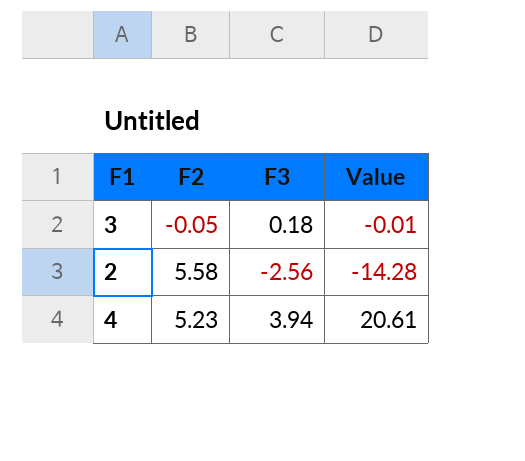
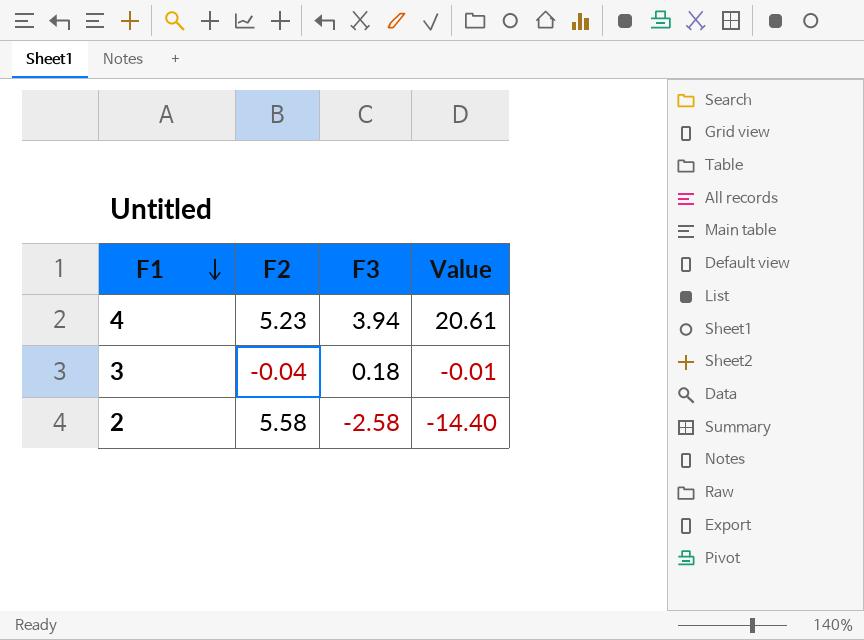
row order: none -> F1 descending
3 | F2: -0.05 -> -0.04
2 | F3: -2.56 -> -2.58
2 | Value: -14.28 -> -14.40

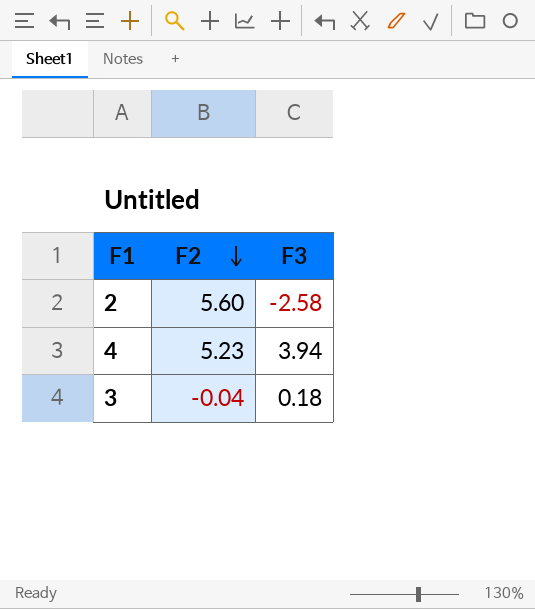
row order: F1 descending -> F2 descending
column Value | formula: [F2] * [F3] -> none
2 | F2: 5.58 -> 5.60

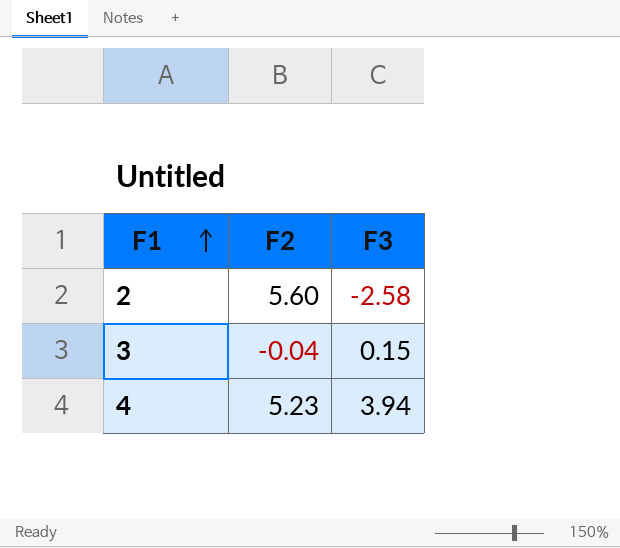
row order: F2 descending -> F1 ascending
3 | F3: 0.18 -> 0.15

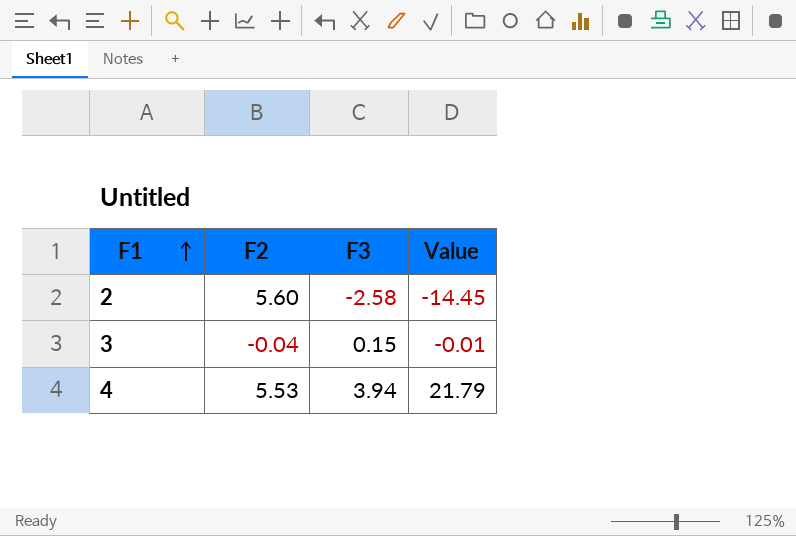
column Value | formula: none -> [F2] * [F3]
4 | F2: 5.23 -> 5.53

